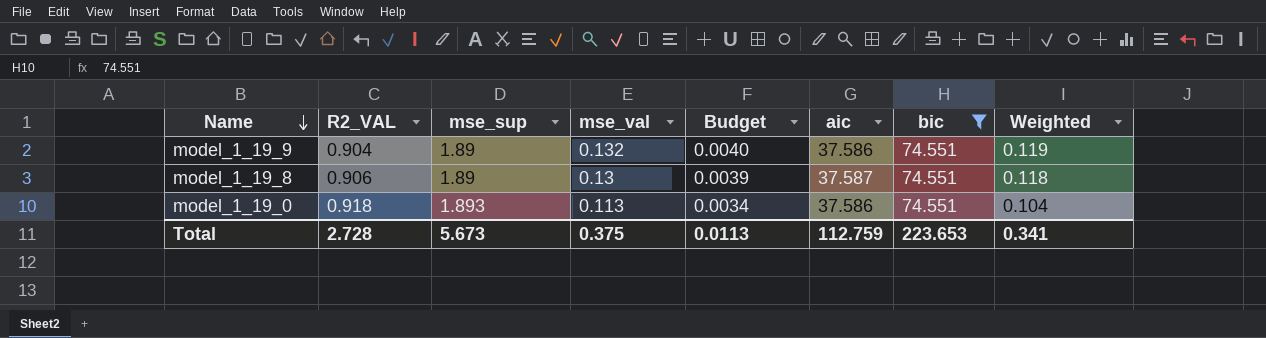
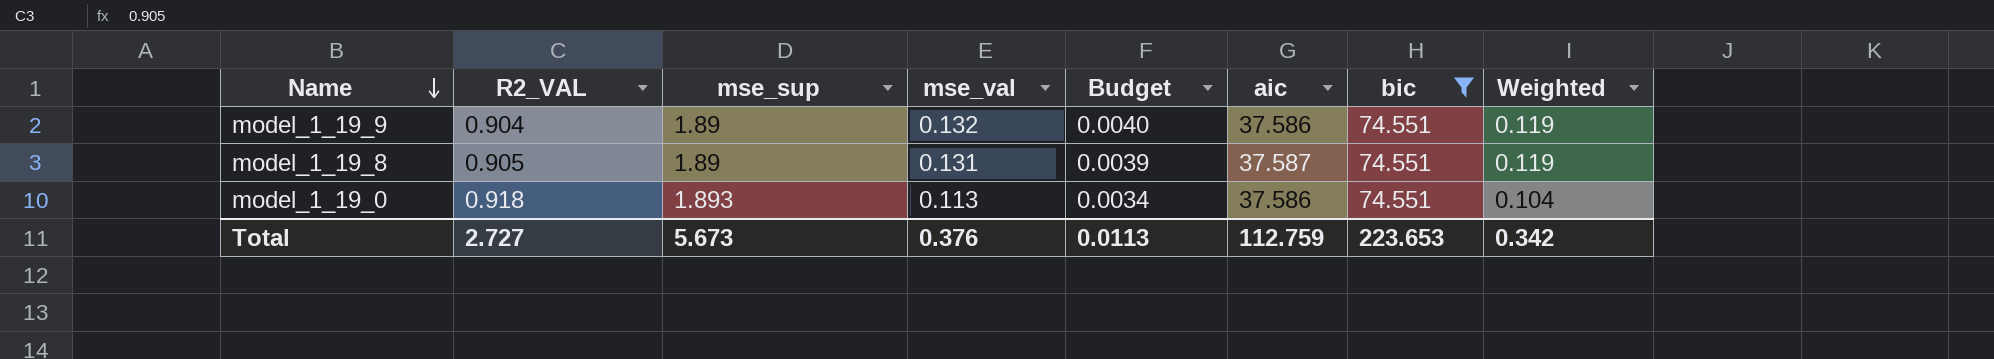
model_1_19_8 | R2_VAL: 0.906 -> 0.905
model_1_19_8 | mse_val: 0.13 -> 0.131
model_1_19_8 | Weighted: 0.118 -> 0.119
Total | R2_VAL: 2.728 -> 2.727
Total | mse_val: 0.375 -> 0.376
Total | Weighted: 0.341 -> 0.342

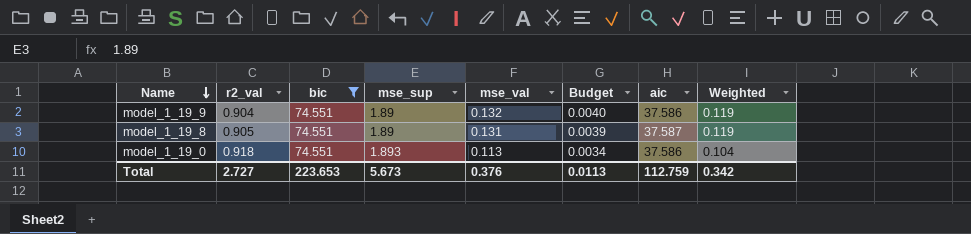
column name: R2_VAL -> r2_val
column bic | position: 7 -> 3

